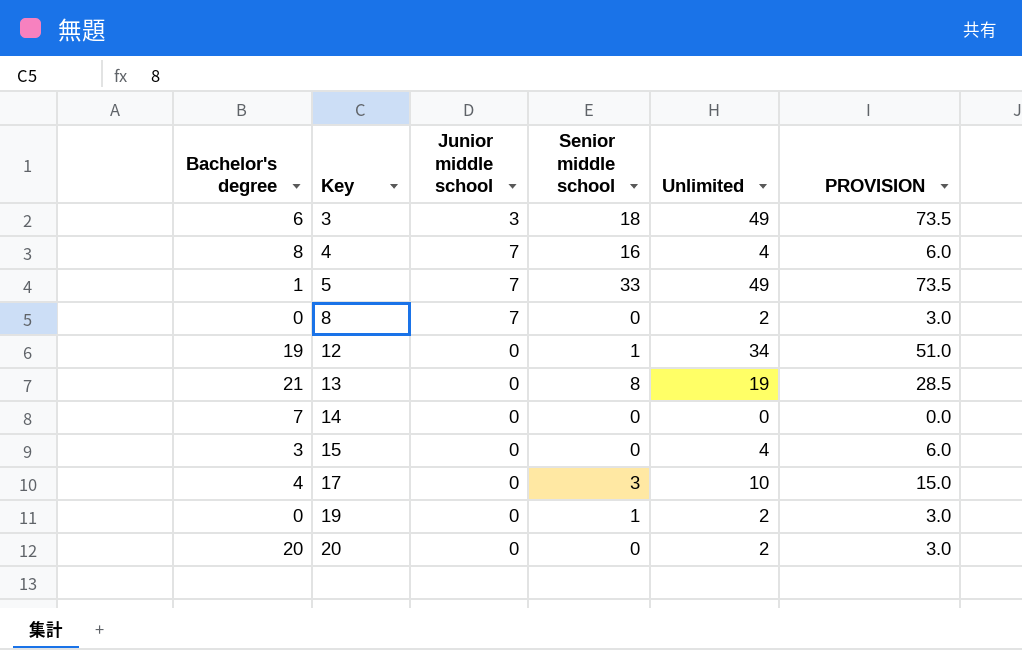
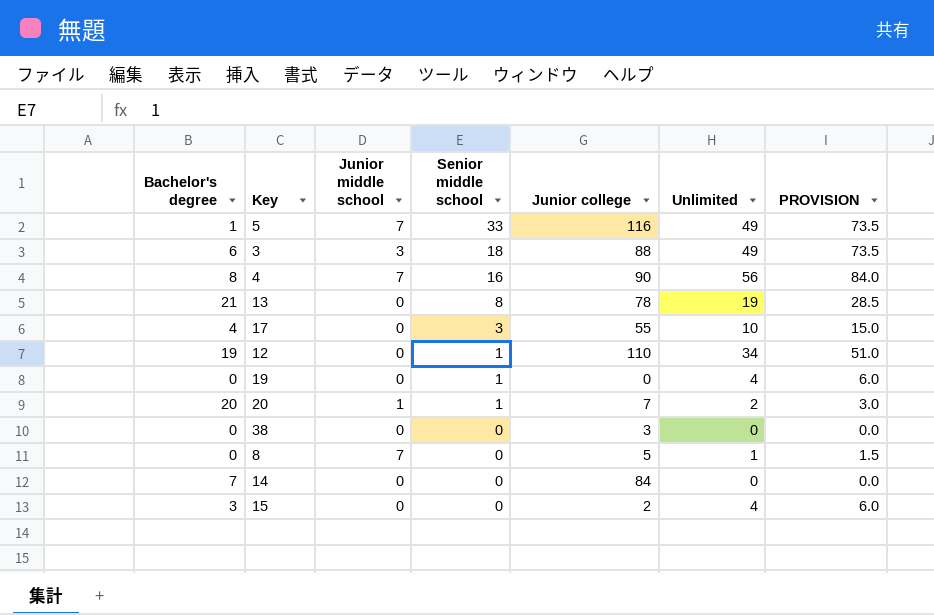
row order: Key ascending -> Senior middle school descending
column Junior college | position: none -> 5
4 | Unlimited: 4 -> 56
4 | PROVISION: 6.0 -> 84.0
19 | Unlimited: 2 -> 4
19 | PROVISION: 3.0 -> 6.0
20 | Junior middle school: 0 -> 1
20 | Senior middle school: 0 -> 1
row 38: none -> 0 | 0 | 0 | 3 | 0 | 0.0
8 | Unlimited: 2 -> 1
8 | PROVISION: 3.0 -> 1.5

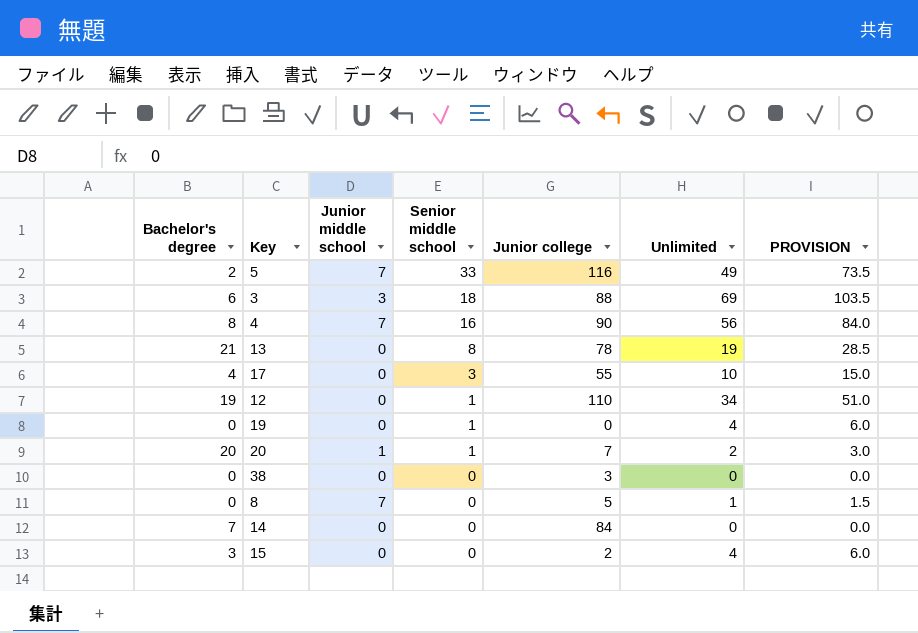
5 | Bachelor's degree: 1 -> 2
3 | Unlimited: 49 -> 69
3 | PROVISION: 73.5 -> 103.5

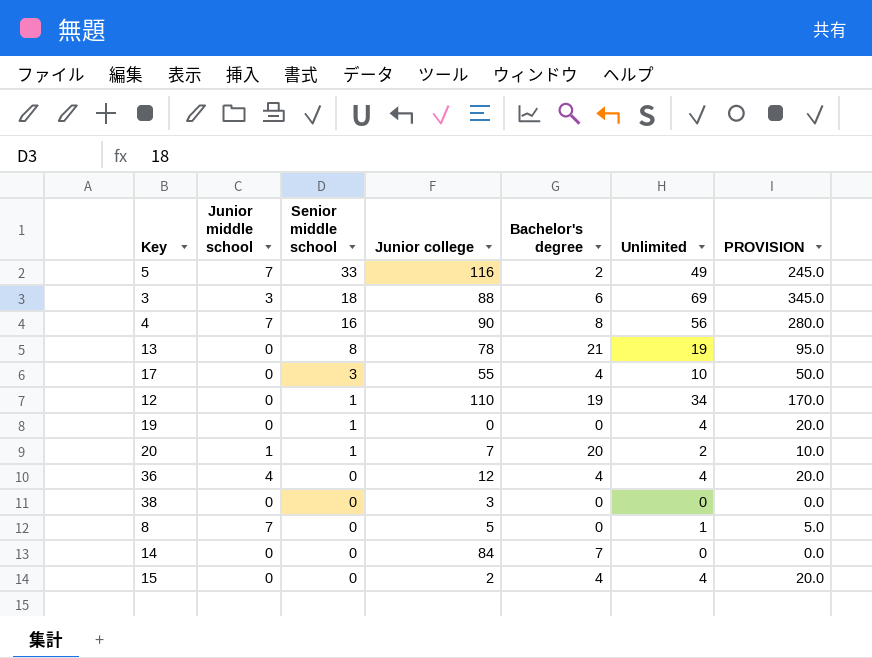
column Bachelor's degree | position: 1 -> 5
column PROVISION | formula: [Unlimited] * 1.5 -> [Unlimited] * 5
row 36: none -> 4 | 0 | 12 | 4 | 4 | 20.0
15 | Bachelor's degree: 3 -> 4

